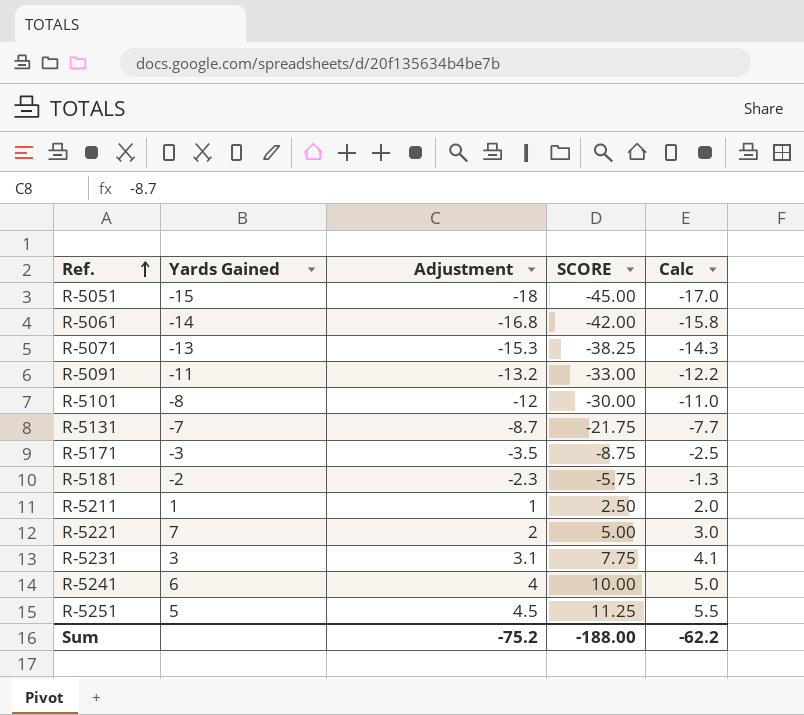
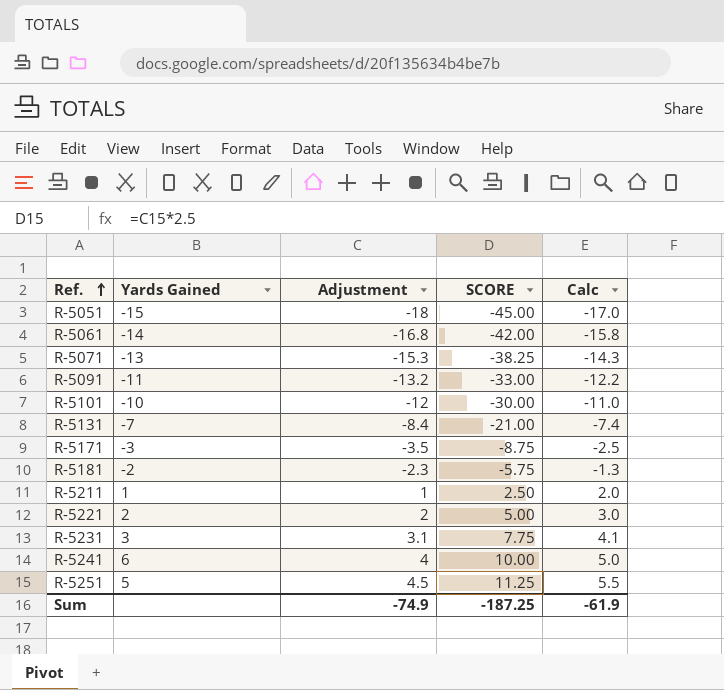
R-5101 | Yards Gained: -8 -> -10
R-5131 | Adjustment: -8.7 -> -8.4
R-5131 | SCORE: -21.75 -> -21.00
R-5131 | Calc: -7.7 -> -7.4
R-5221 | Yards Gained: 7 -> 2
Sum | Adjustment: -75.2 -> -74.9
Sum | SCORE: -188.00 -> -187.25
Sum | Calc: -62.2 -> -61.9

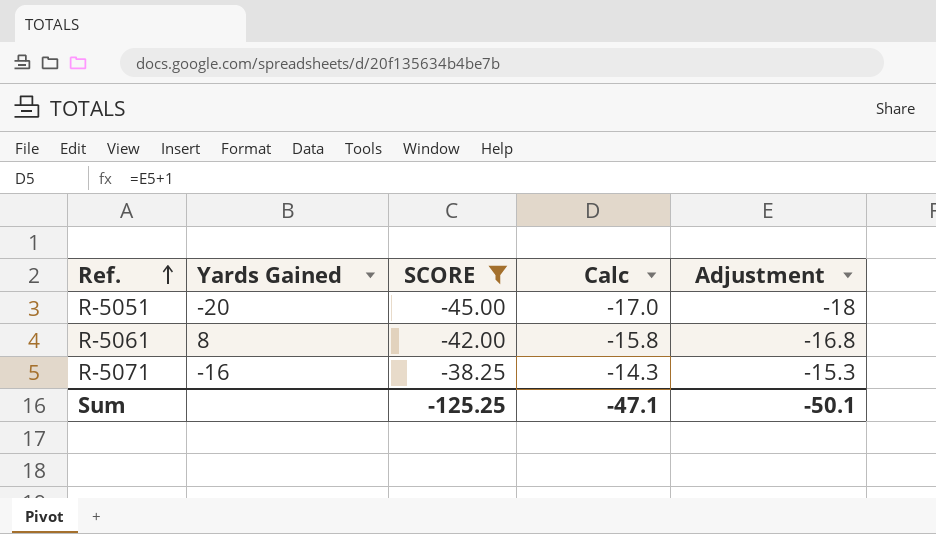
filter: none -> SCORE <= -38.25
column Adjustment | position: 3 -> 5
R-5051 | Yards Gained: -15 -> -20
R-5061 | Yards Gained: -14 -> 8
R-5071 | Yards Gained: -13 -> -16
Sum | SCORE: -187.25 -> -125.25
Sum | Calc: -61.9 -> -47.1
Sum | Adjustment: -74.9 -> -50.1

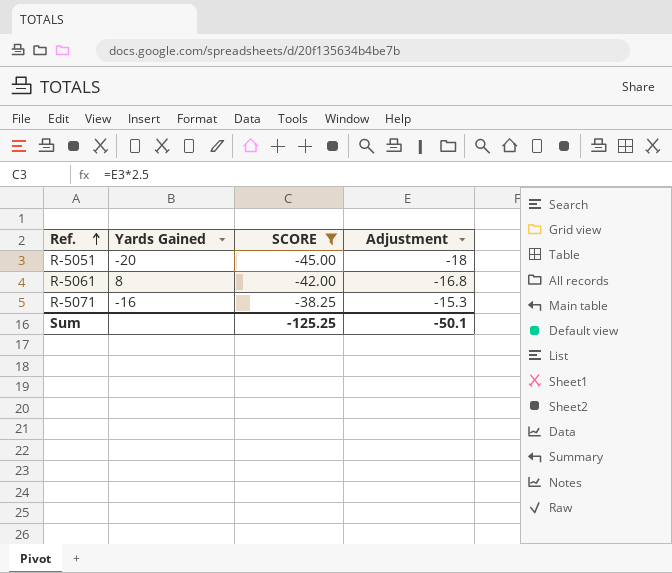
column Calc | formula: [Adjustment] + 1 -> none

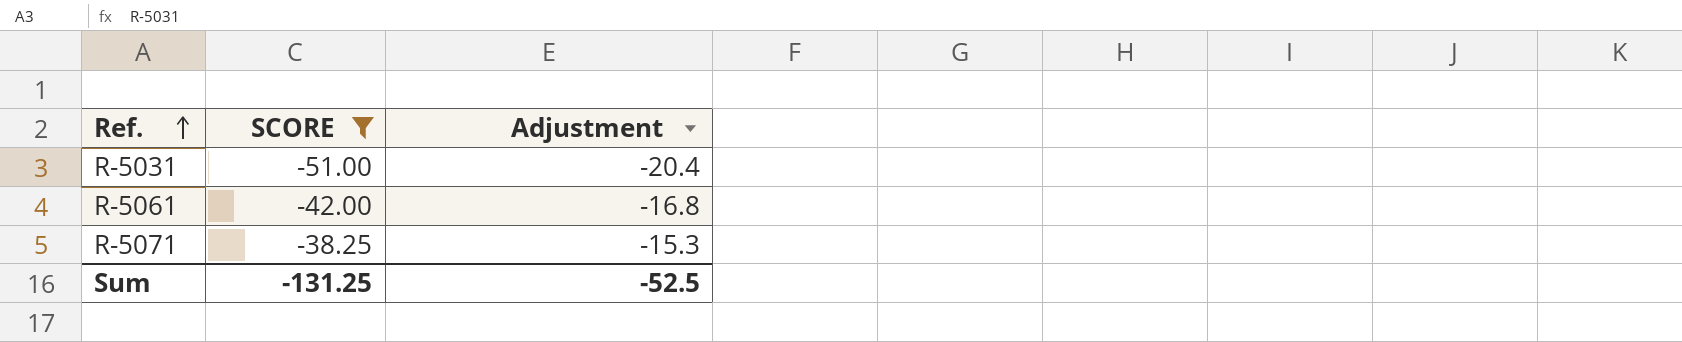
column Yards Gained | position: 2 -> none
row R-5051: -20 | -45.00 | -18 -> none
row R-5031: none -> -51.00 | -20.4
Sum | SCORE: -125.25 -> -131.25
Sum | Adjustment: -50.1 -> -52.5

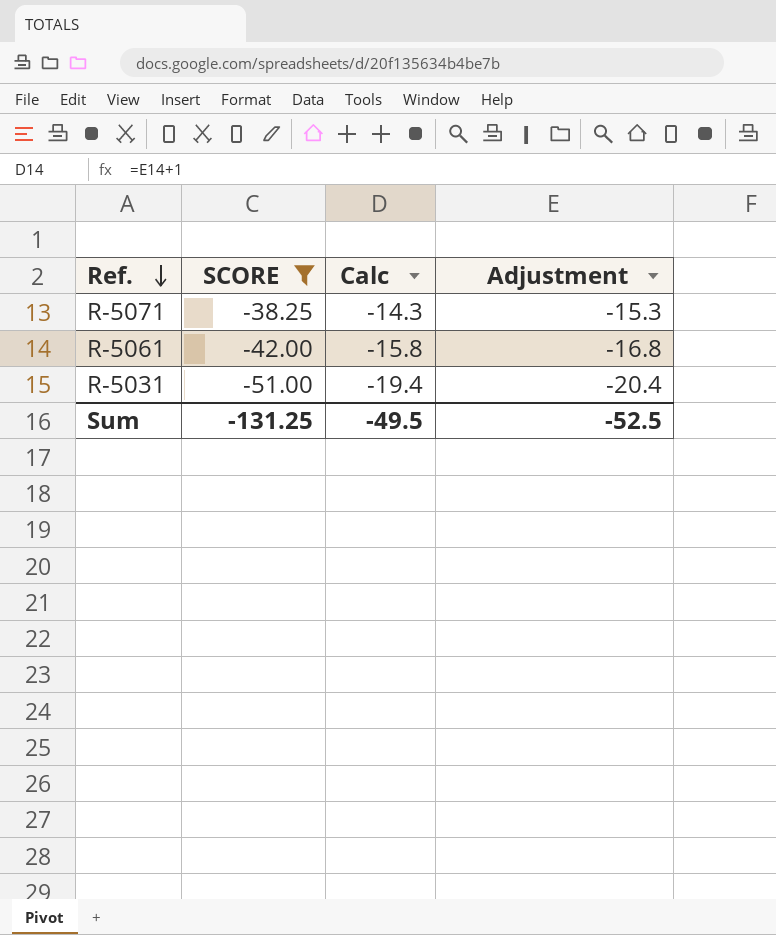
row order: Ref. ascending -> Ref. descending
column Calc | formula: none -> [Adjustment] + 1

